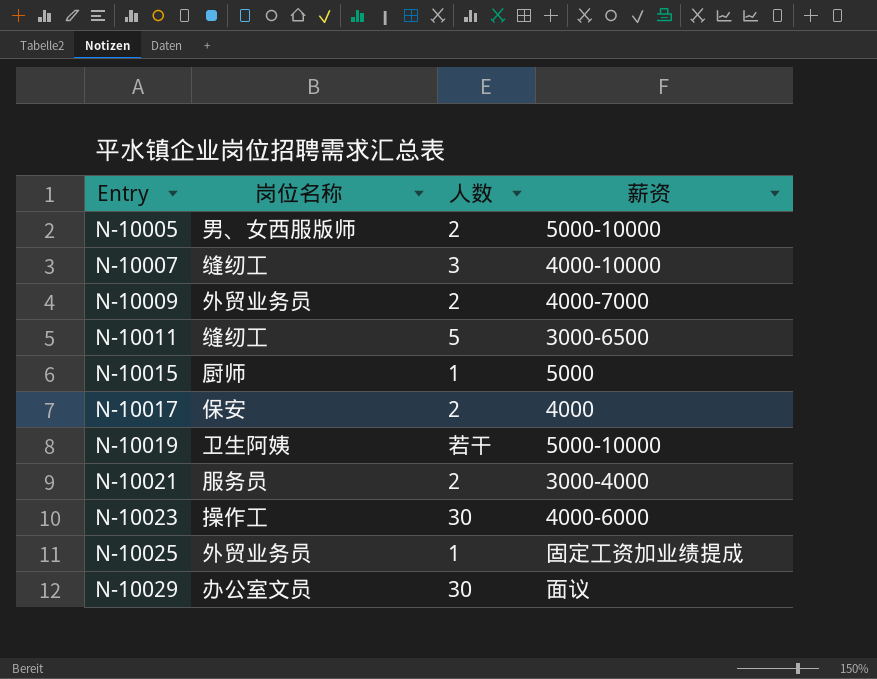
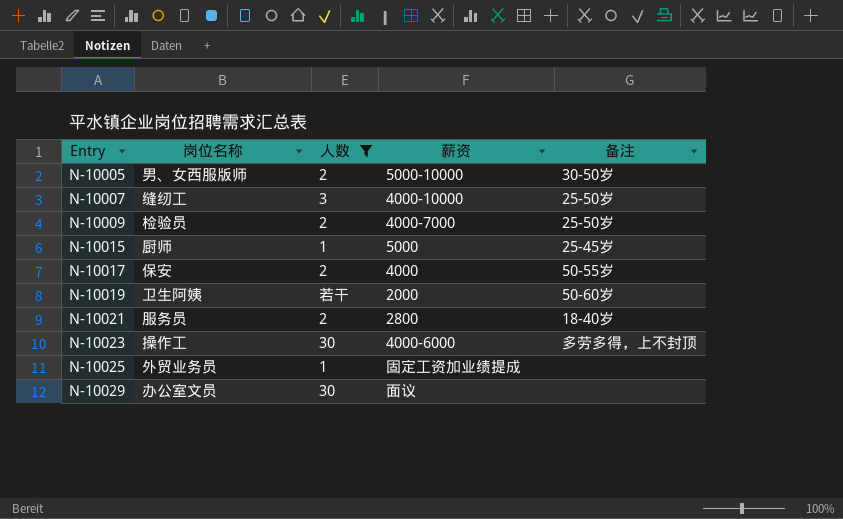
filter: none -> 人数 != 5
column 备注 | position: none -> 5
N-10009 | 岗位名称: 外贸业务员 -> 检验员
N-10019 | 薪资: 5000-10000 -> 2000
N-10021 | 薪资: 3000-4000 -> 2800

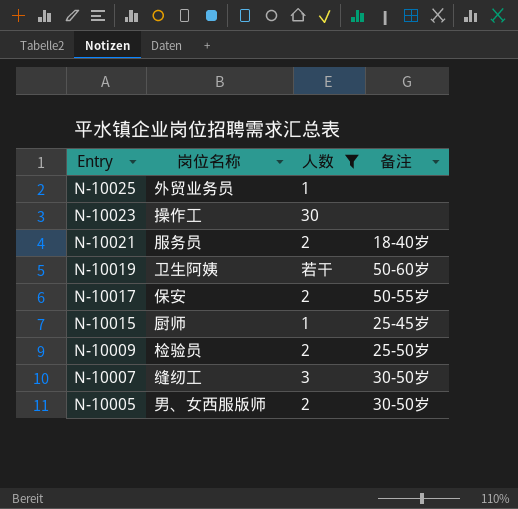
row order: Entry ascending -> Entry descending
column 薪资 | position: 4 -> none
row N-10029: 办公室文员 | 30 | 面议 | none -> none
N-10023 | 备注: 多劳多得，上不封顶 -> none
N-10007 | 备注: 25-50岁 -> 30-50岁

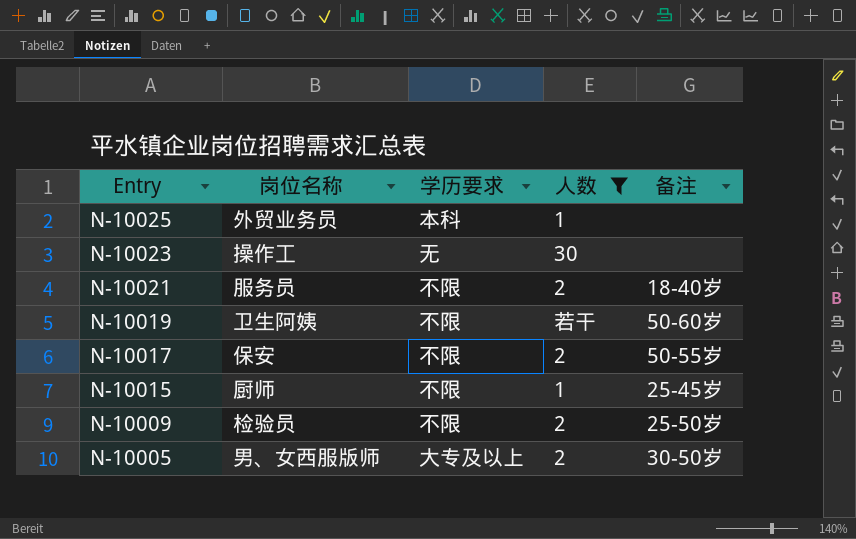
column 学历要求 | position: none -> 3
row N-10007: 缝纫工 | 3 | 30-50岁 -> none

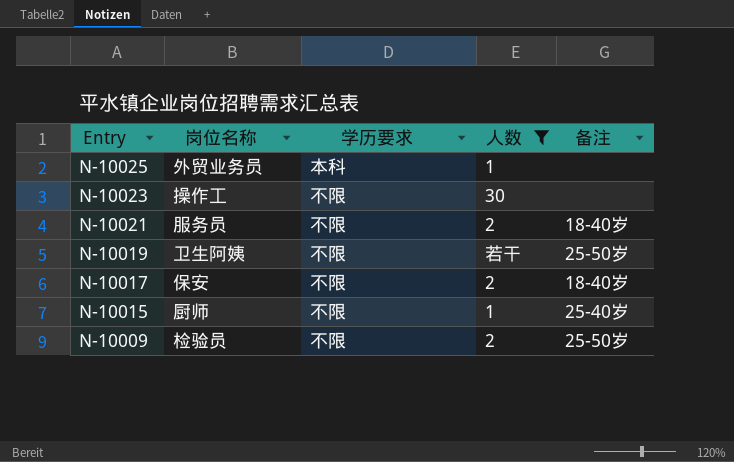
row N-10005: 男、女西服版师 | 大专及以上 | 2 | 30-50岁 -> none
N-10023 | 学历要求: 无 -> 不限
N-10019 | 备注: 50-60岁 -> 25-50岁
N-10017 | 备注: 50-55岁 -> 18-40岁
N-10015 | 备注: 25-45岁 -> 25-40岁

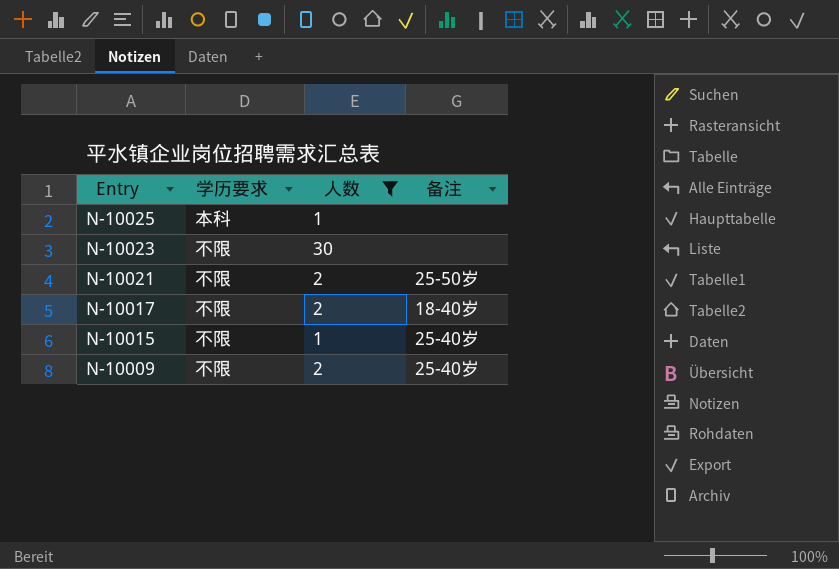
column 岗位名称 | position: 2 -> none
row N-10019: 卫生阿姨 | 不限 | 若干 | 25-50岁 -> none
N-10021 | 备注: 18-40岁 -> 25-50岁
N-10009 | 备注: 25-50岁 -> 25-40岁

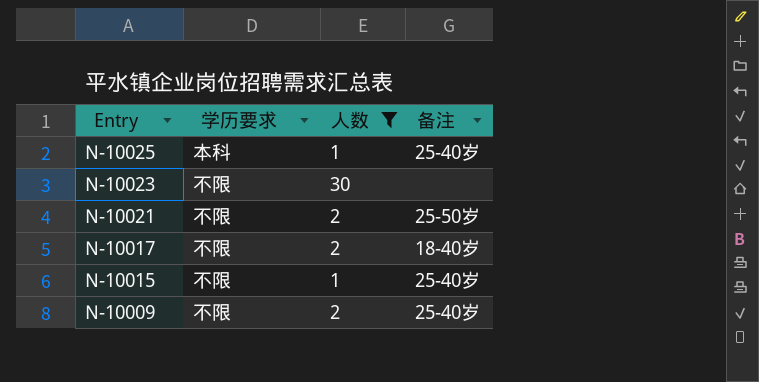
N-10025 | 备注: none -> 25-40岁

